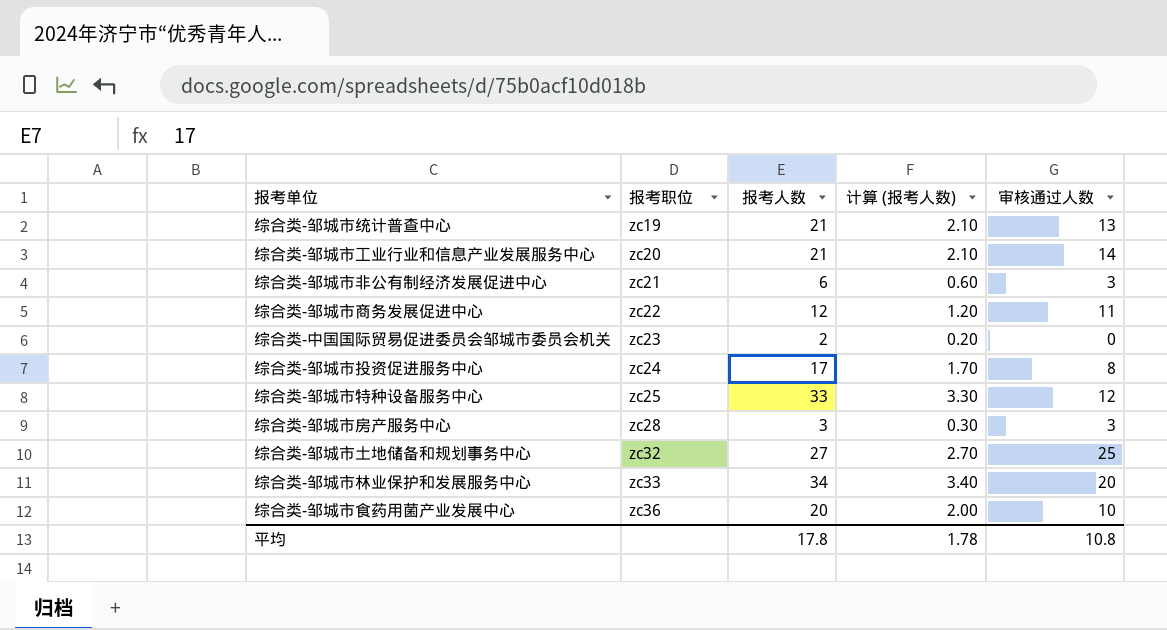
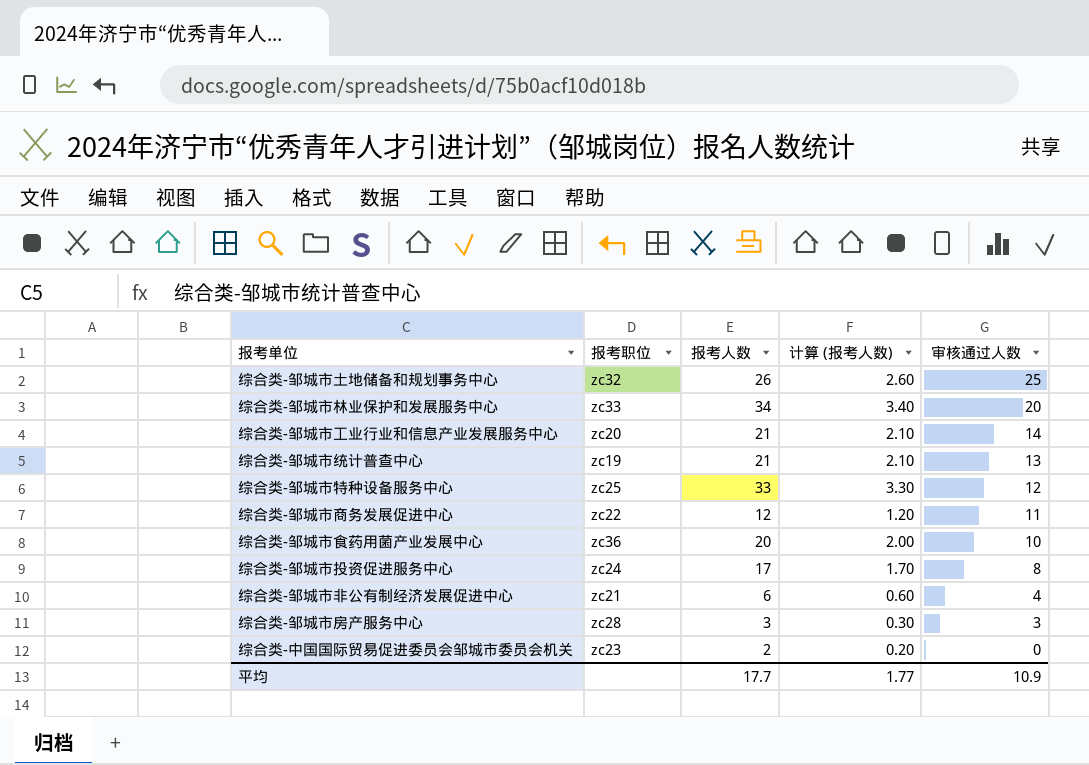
row order: 报考职位 ascending -> 审核通过人数 descending
综合类-邹城市土地储备和规划事务中心 | 报考人数: 27 -> 26
综合类-邹城市土地储备和规划事务中心 | 计算 (报考人数): 2.70 -> 2.60
综合类-邹城市非公有制经济发展促进中心 | 审核通过人数: 3 -> 4
平均 | 报考人数: 17.8 -> 17.7
平均 | 计算 (报考人数): 1.78 -> 1.77
平均 | 审核通过人数: 10.8 -> 10.9

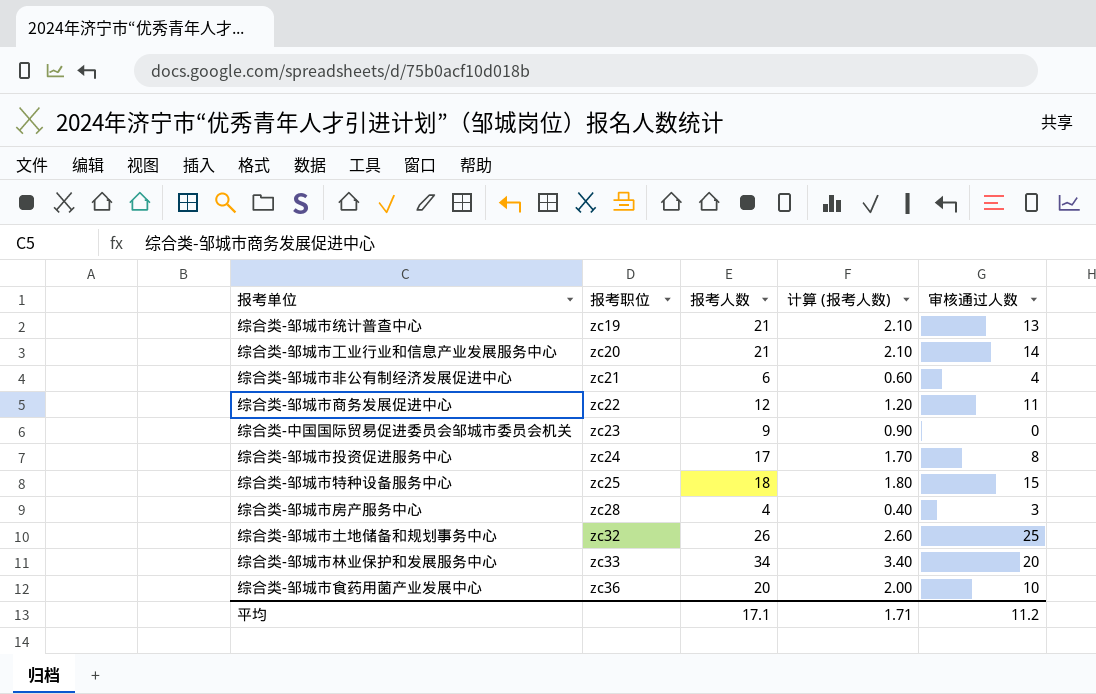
row order: 审核通过人数 descending -> 报考职位 ascending
综合类-中国国际贸易促进委员会邹城市委员会机关 | 报考人数: 2 -> 9
综合类-中国国际贸易促进委员会邹城市委员会机关 | 计算 (报考人数): 0.20 -> 0.90
综合类-邹城市特种设备服务中心 | 报考人数: 33 -> 18
综合类-邹城市特种设备服务中心 | 计算 (报考人数): 3.30 -> 1.80
综合类-邹城市特种设备服务中心 | 审核通过人数: 12 -> 15
综合类-邹城市房产服务中心 | 报考人数: 3 -> 4
综合类-邹城市房产服务中心 | 计算 (报考人数): 0.30 -> 0.40
平均 | 报考人数: 17.7 -> 17.1
平均 | 计算 (报考人数): 1.77 -> 1.71
平均 | 审核通过人数: 10.9 -> 11.2

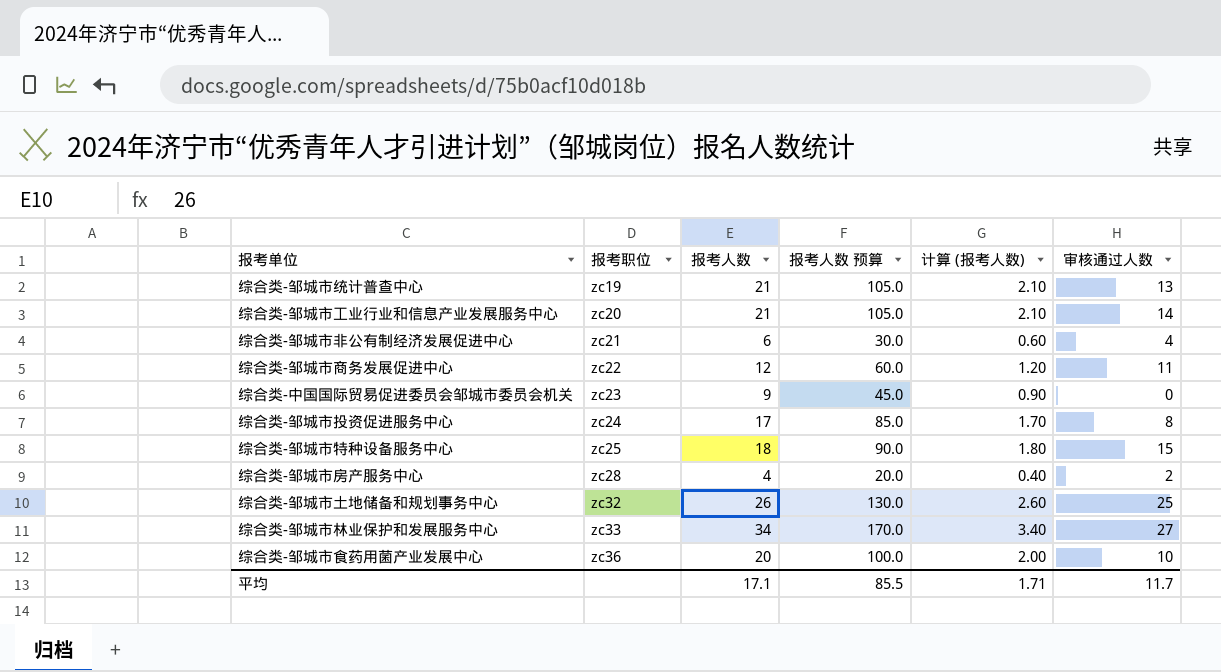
column 报考人数 预算 | formula: none -> [报考人数] * 5
综合类-邹城市房产服务中心 | 审核通过人数: 3 -> 2
综合类-邹城市林业保护和发展服务中心 | 审核通过人数: 20 -> 27
平均 | 审核通过人数: 11.2 -> 11.7

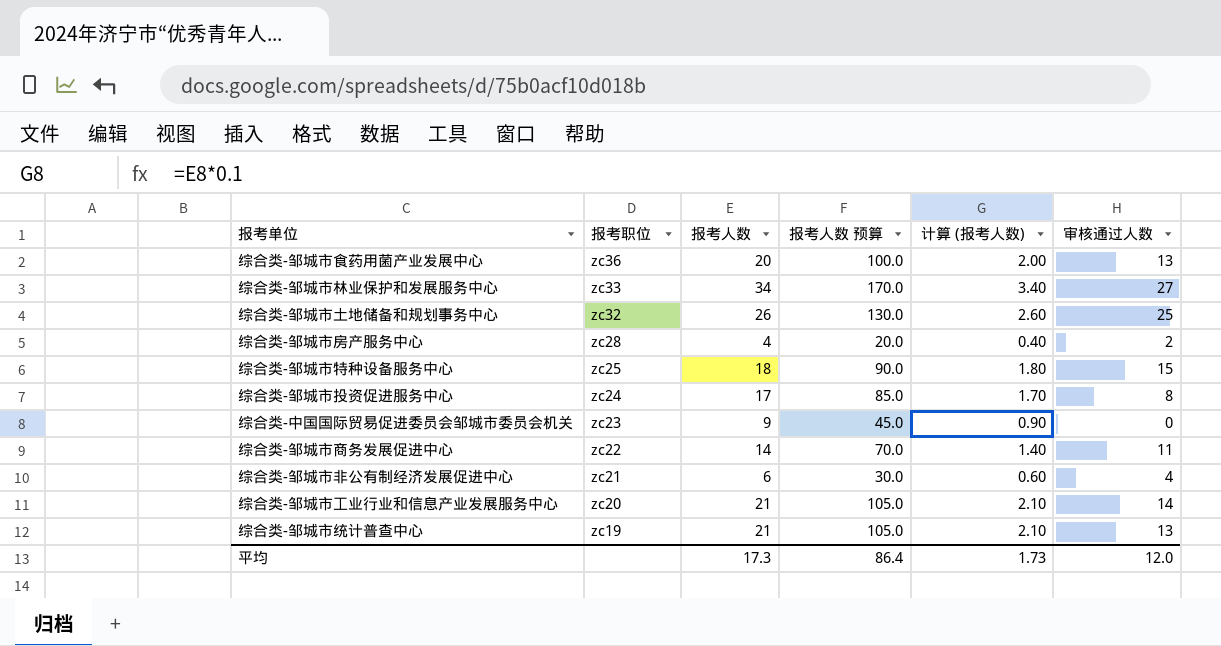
row order: 报考职位 ascending -> 报考职位 descending
综合类-邹城市食药用菌产业发展中心 | 审核通过人数: 10 -> 13
综合类-邹城市商务发展促进中心 | 报考人数: 12 -> 14
综合类-邹城市商务发展促进中心 | 报考人数 预算: 60.0 -> 70.0
综合类-邹城市商务发展促进中心 | 计算 (报考人数): 1.20 -> 1.40
平均 | 报考人数: 17.1 -> 17.3
平均 | 报考人数 预算: 85.5 -> 86.4
平均 | 计算 (报考人数): 1.71 -> 1.73
平均 | 审核通过人数: 11.7 -> 12.0

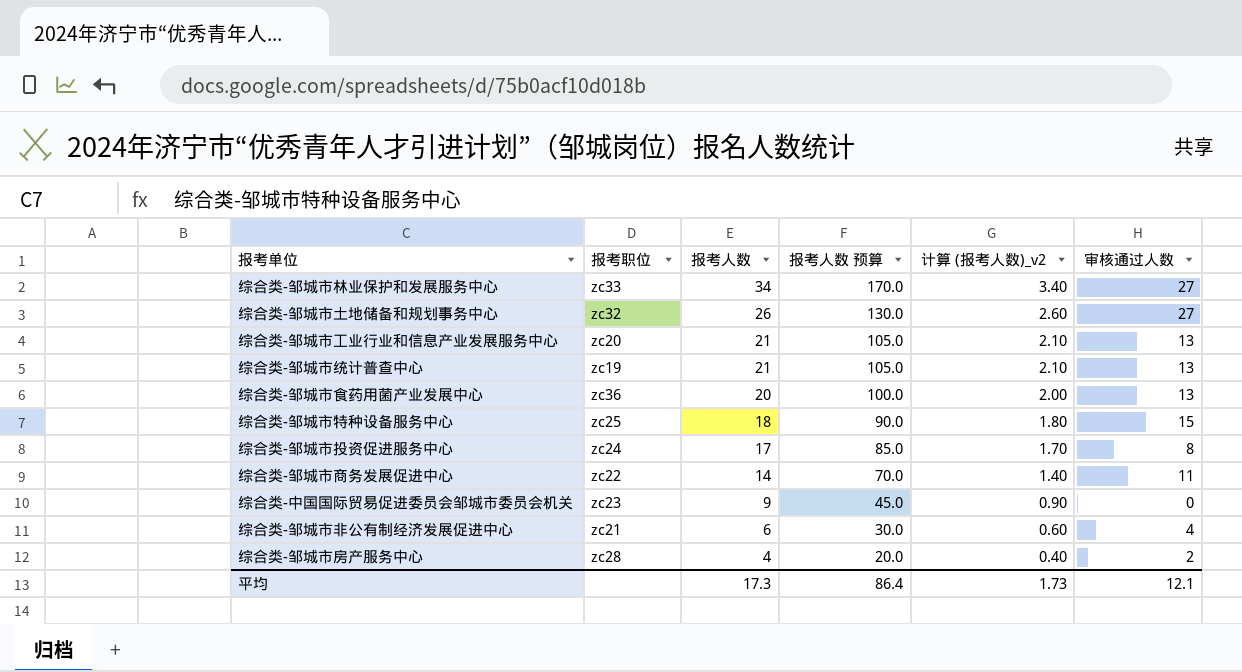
row order: 报考职位 descending -> 报考人数 descending
column name: 计算 (报考人数) -> 计算 (报考人数)_v2
综合类-邹城市土地储备和规划事务中心 | 审核通过人数: 25 -> 27
综合类-邹城市工业行业和信息产业发展服务中心 | 审核通过人数: 14 -> 13
平均 | 审核通过人数: 12.0 -> 12.1

